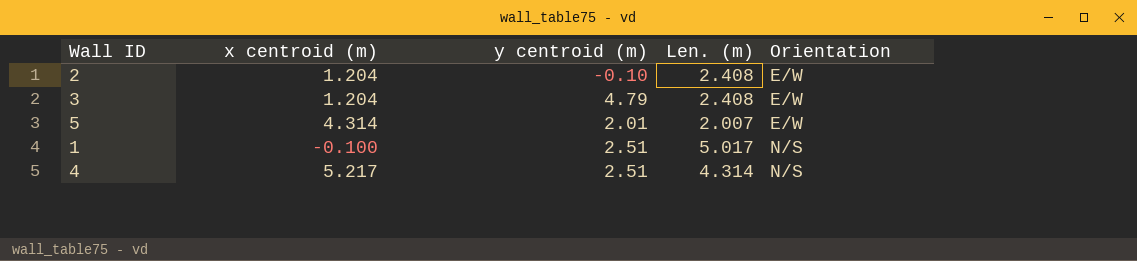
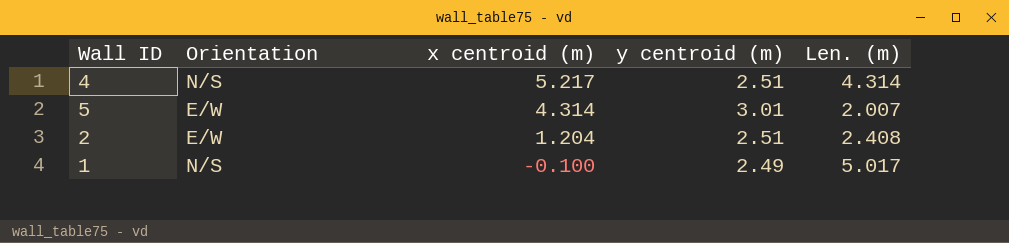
row order: Orientation ascending -> x centroid (m) descending
column Orientation | position: 5 -> 2
row 3: 1.204 | 4.79 | 2.408 | E/W -> none
5 | y centroid (m): 2.01 -> 3.01
2 | y centroid (m): -0.10 -> 2.51
1 | y centroid (m): 2.51 -> 2.49

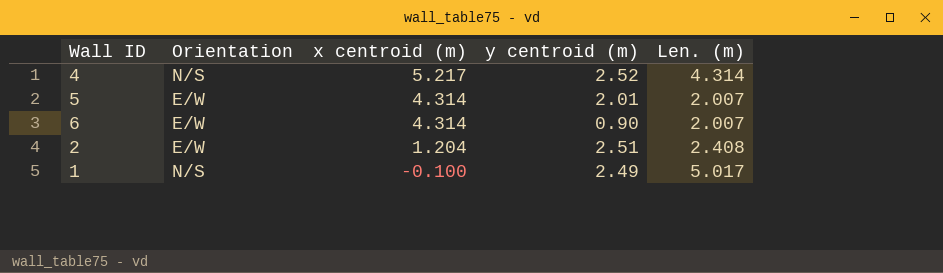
4 | y centroid (m): 2.51 -> 2.52
5 | y centroid (m): 3.01 -> 2.01
row 6: none -> E/W | 4.314 | 0.90 | 2.007

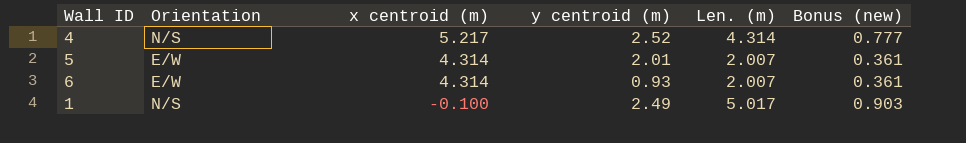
column Bonus (new) | formula: none -> [Len. (m)] * 0.18
row 2: E/W | 1.204 | 2.51 | 2.408 -> none
6 | y centroid (m): 0.90 -> 0.93

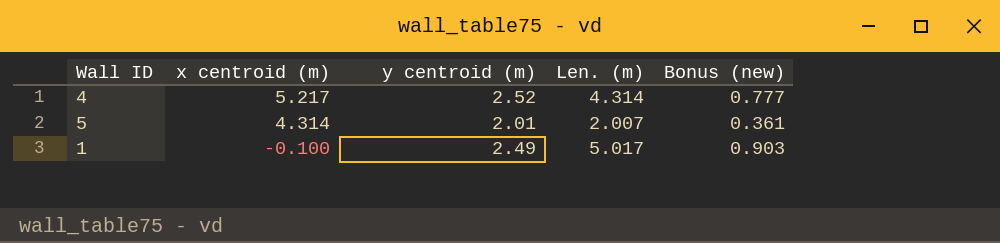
column Orientation | position: 2 -> none
row 6: E/W | 4.314 | 0.93 | 2.007 | 0.361 -> none

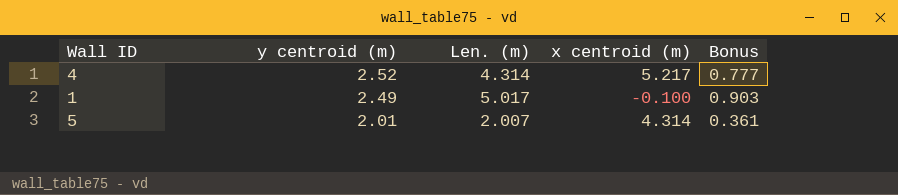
row order: x centroid (m) descending -> y centroid (m) descending
column x centroid (m) | position: 2 -> 4
column name: Bonus (new) -> Bonus

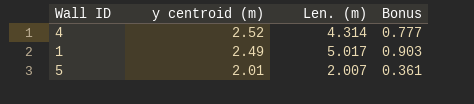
column x centroid (m) | position: 4 -> none

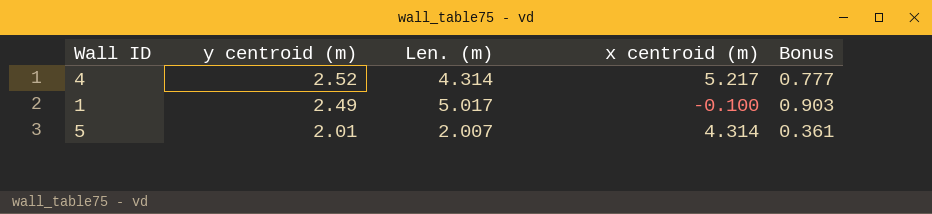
column x centroid (m) | position: none -> 4

